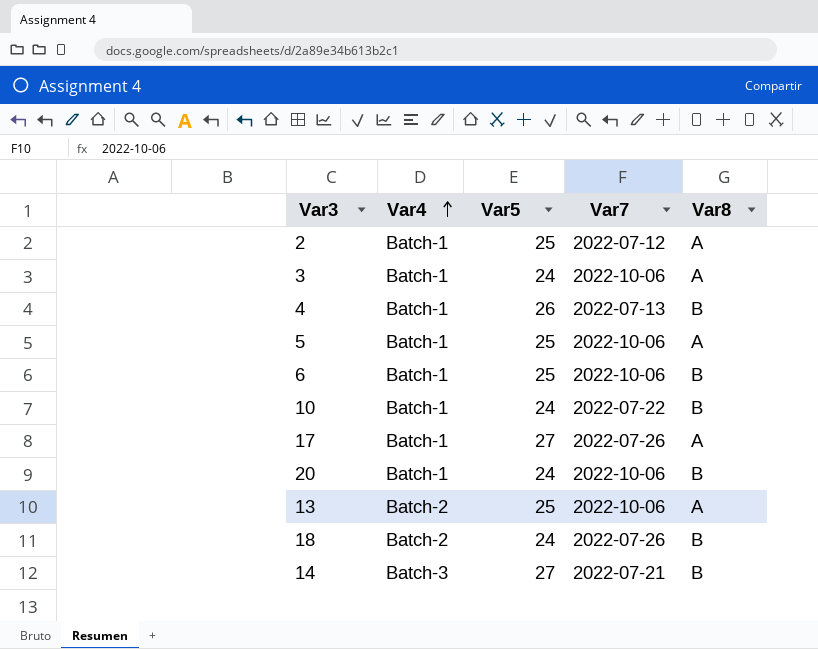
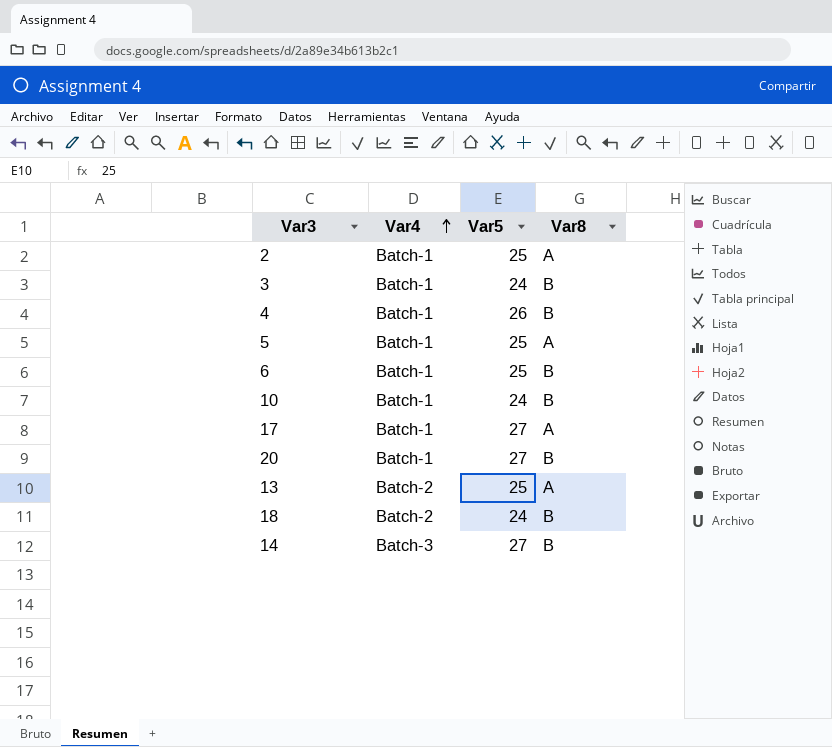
column Var7 | position: 4 -> none
3 | Var8: A -> B
20 | Var5: 24 -> 27

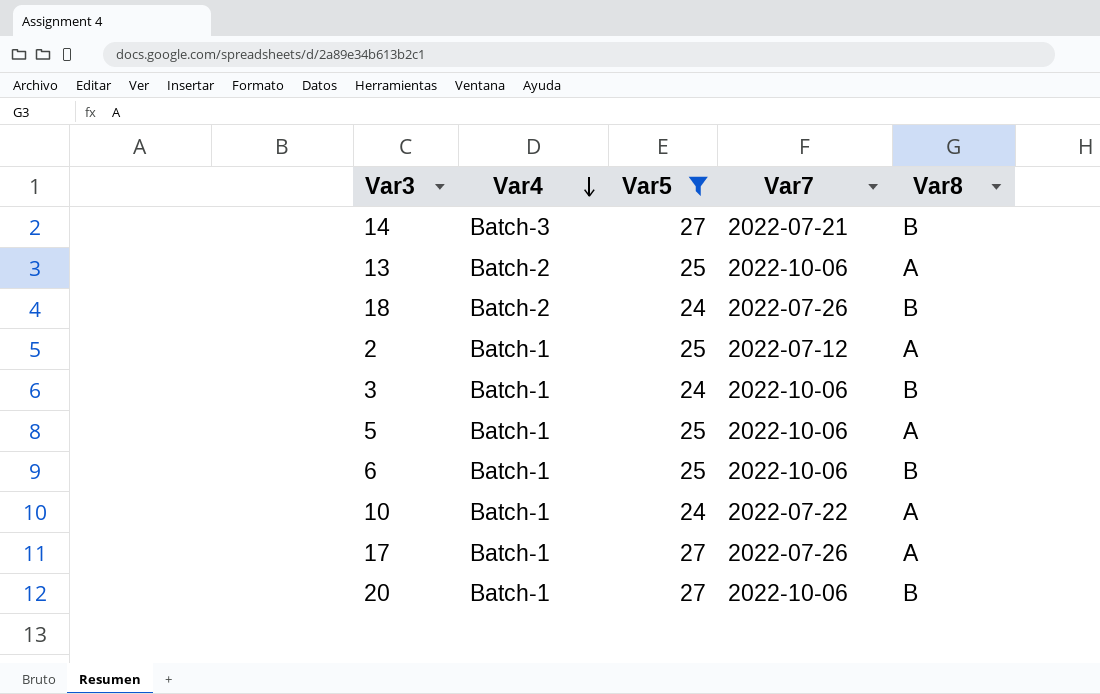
filter: none -> Var5 != 26
row order: Var4 ascending -> Var4 descending
column Var7 | position: none -> 4
10 | Var8: B -> A

